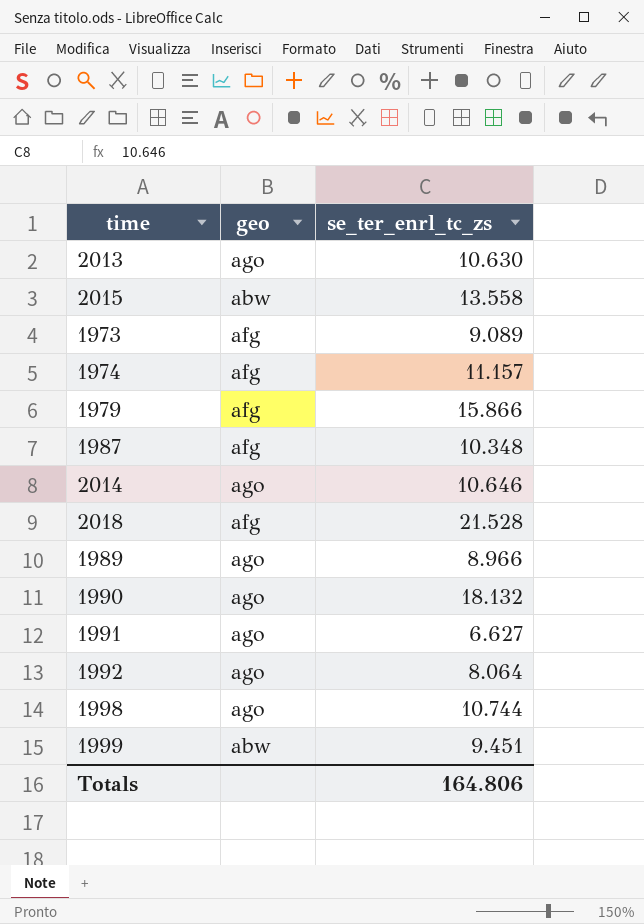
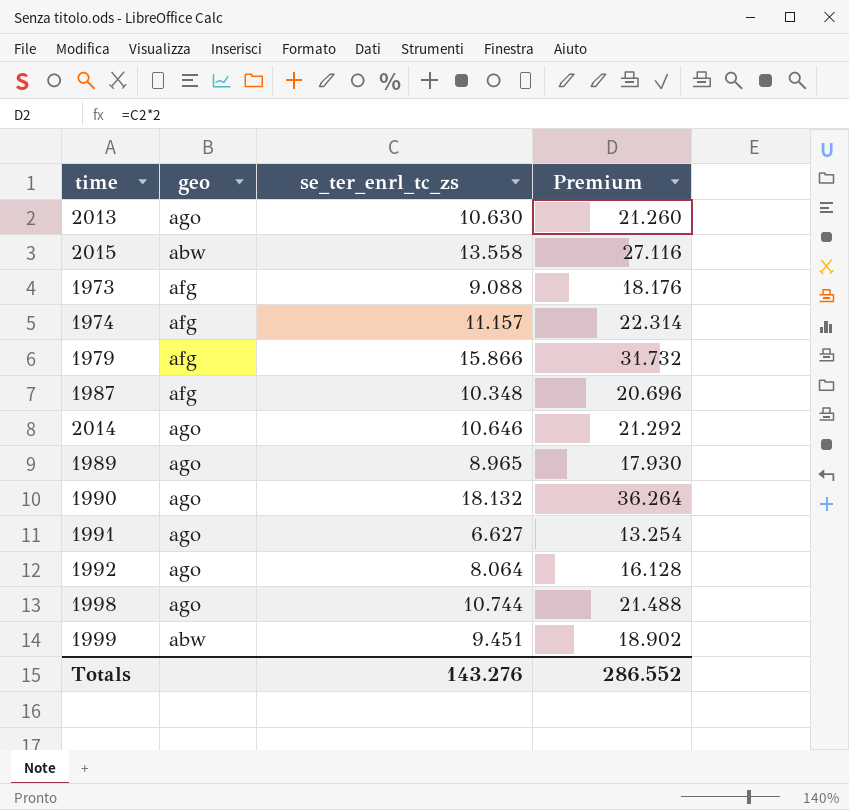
column Premium | formula: none -> [se_ter_enrl_tc_zs] * 2
row 2018: afg | 21.528 -> none
1973 | se_ter_enrl_tc_zs: 9.089 -> 9.088
1989 | se_ter_enrl_tc_zs: 8.966 -> 8.965
Totals | se_ter_enrl_tc_zs: 164.806 -> 143.276

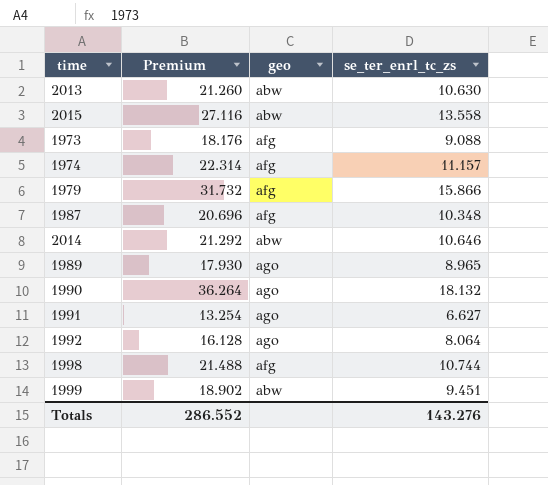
column Premium | position: 4 -> 2
2013 | geo: ago -> abw
2014 | geo: ago -> abw
1998 | geo: ago -> afg

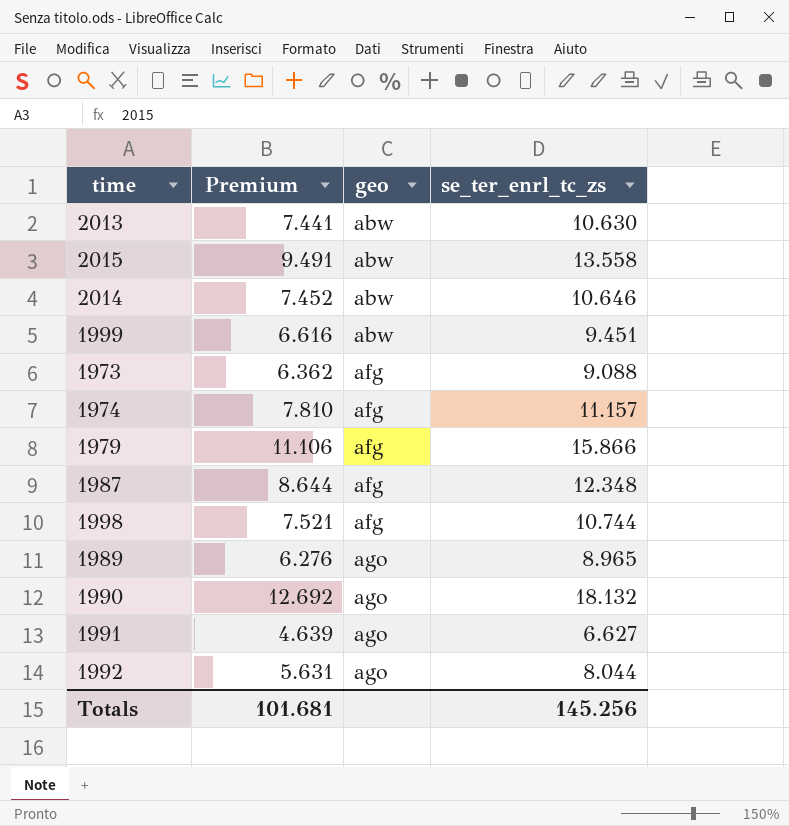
row order: none -> geo ascending
column Premium | formula: [se_ter_enrl_tc_zs] * 2 -> [se_ter_enrl_tc_zs] * 0.7
1987 | se_ter_enrl_tc_zs: 10.348 -> 12.348
1992 | se_ter_enrl_tc_zs: 8.064 -> 8.044
Totals | Premium: 286.552 -> 101.681
Totals | se_ter_enrl_tc_zs: 143.276 -> 145.256

